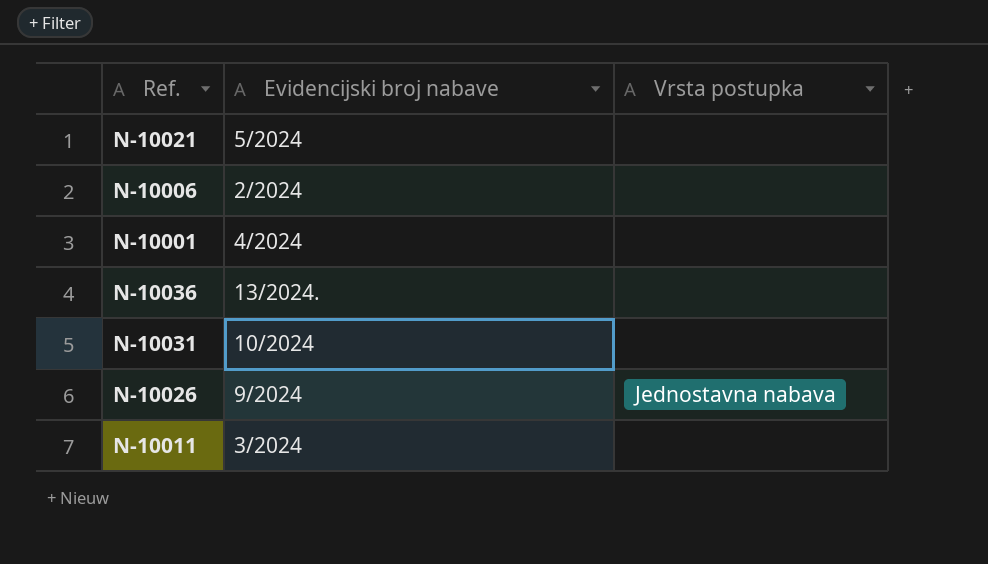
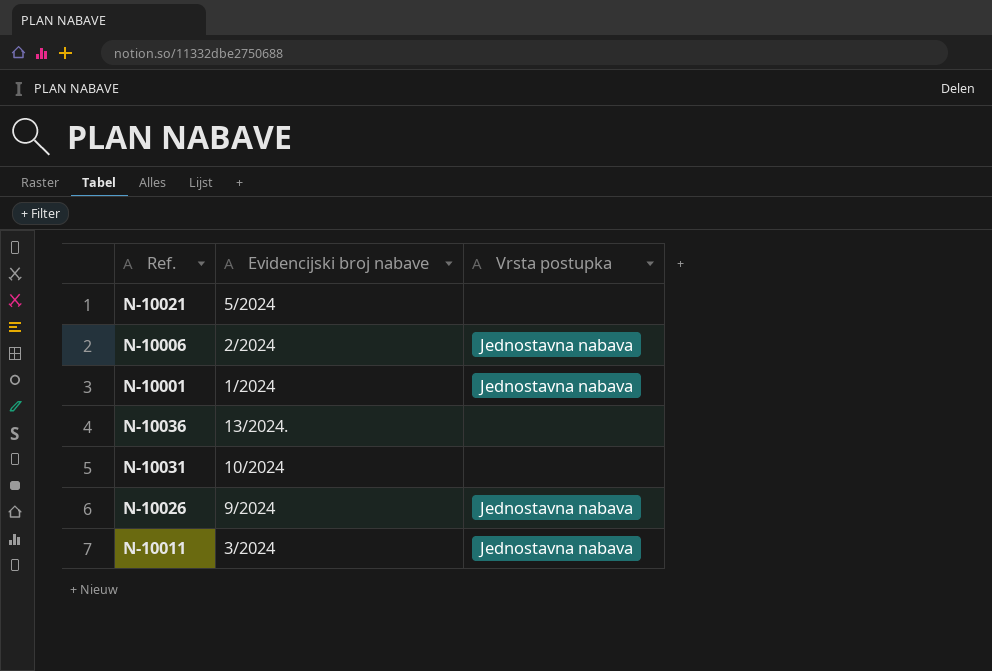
N-10006 | Vrsta postupka: none -> Jednostavna nabava
N-10001 | Evidencijski broj nabave: 4/2024 -> 1/2024
N-10001 | Vrsta postupka: none -> Jednostavna nabava
N-10011 | Vrsta postupka: none -> Jednostavna nabava

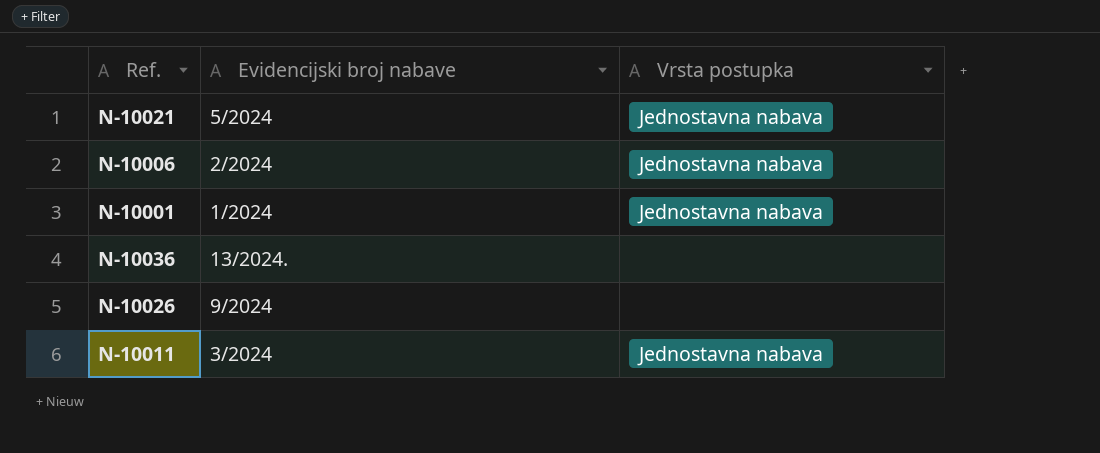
row N-10031: 10/2024 | none -> none
N-10021 | Vrsta postupka: none -> Jednostavna nabava
N-10026 | Vrsta postupka: Jednostavna nabava -> none

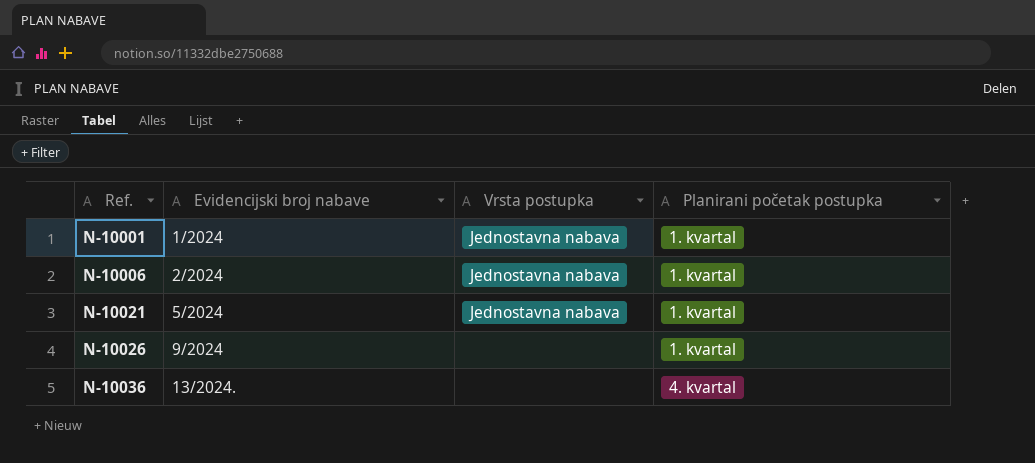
row order: none -> Ref. ascending
column Planirani početak postupka | position: none -> 4
row N-10011: 3/2024 | Jednostavna nabava -> none

